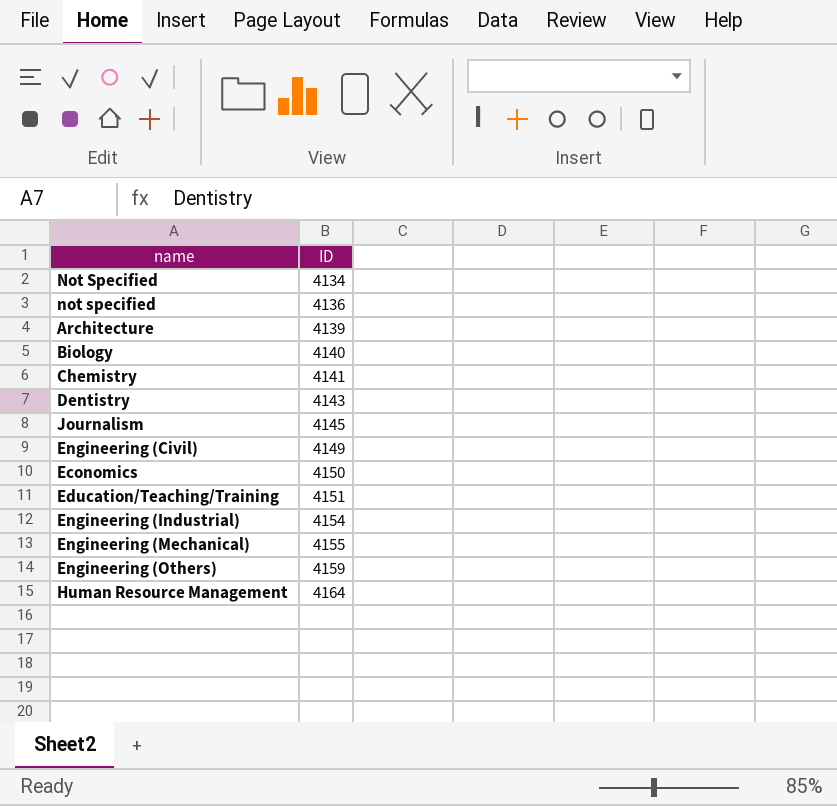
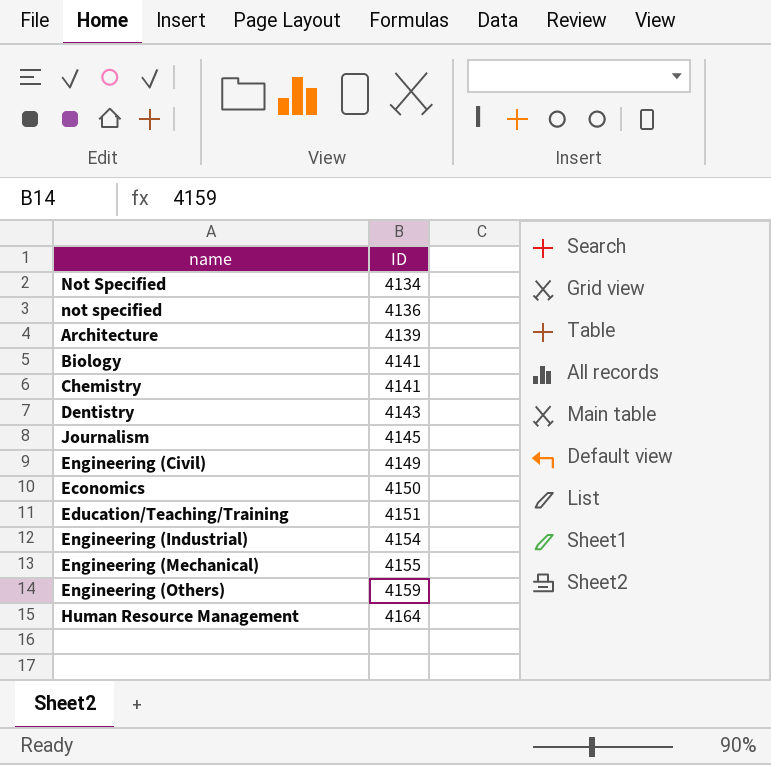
Biology | ID: 4140 -> 4141

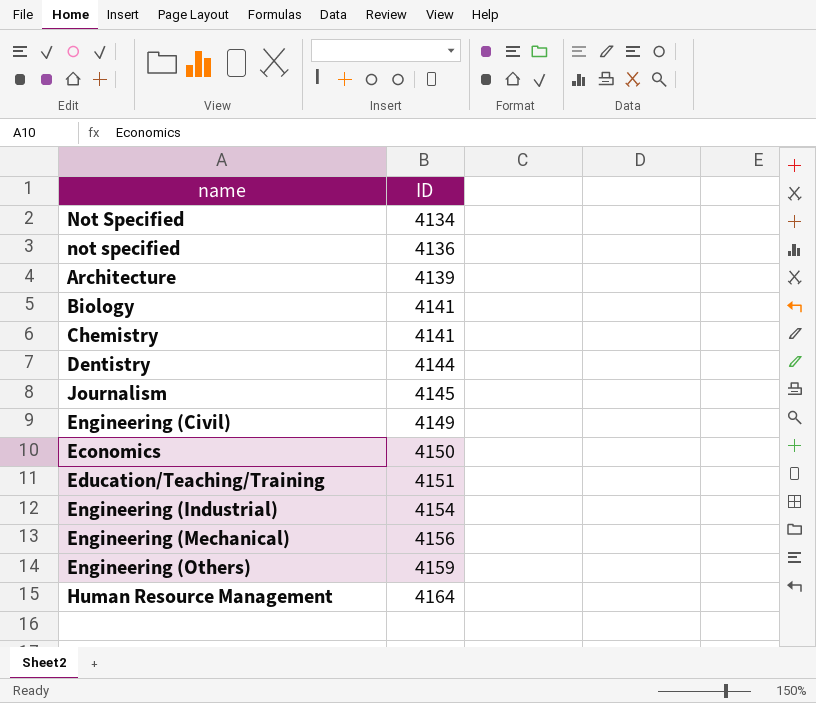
Dentistry | ID: 4143 -> 4144
Engineering (Mechanical) | ID: 4155 -> 4156

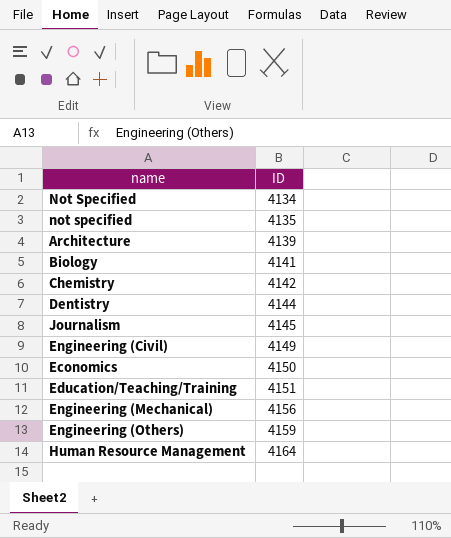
row Engineering (Industrial): 4154 -> none
not specified | ID: 4136 -> 4135
Chemistry | ID: 4141 -> 4142

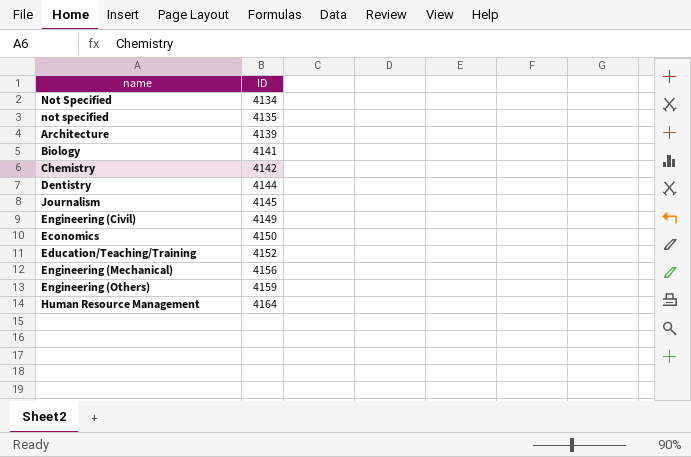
Education/Teaching/Training | ID: 4151 -> 4152

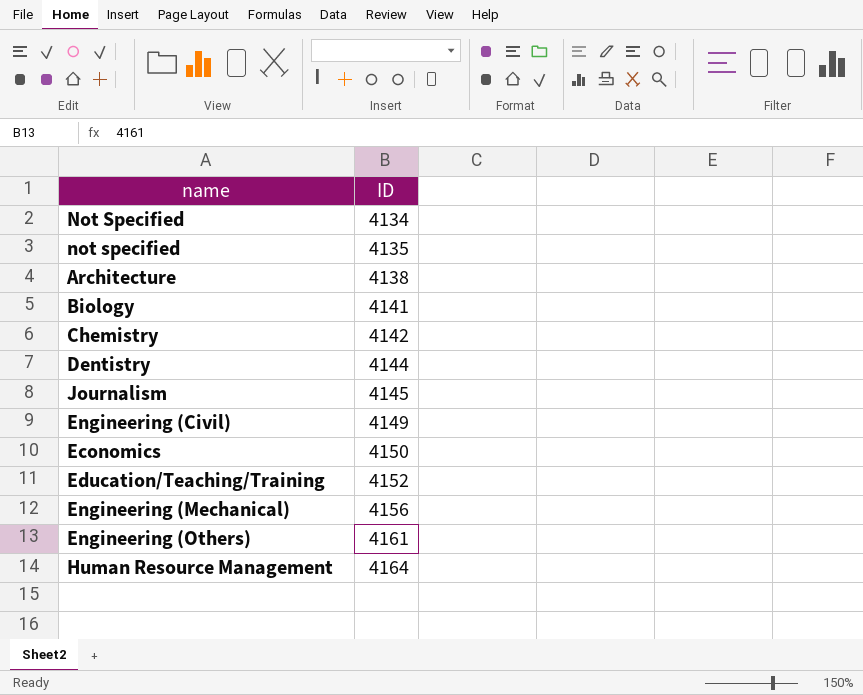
Architecture | ID: 4139 -> 4138
Engineering (Others) | ID: 4159 -> 4161

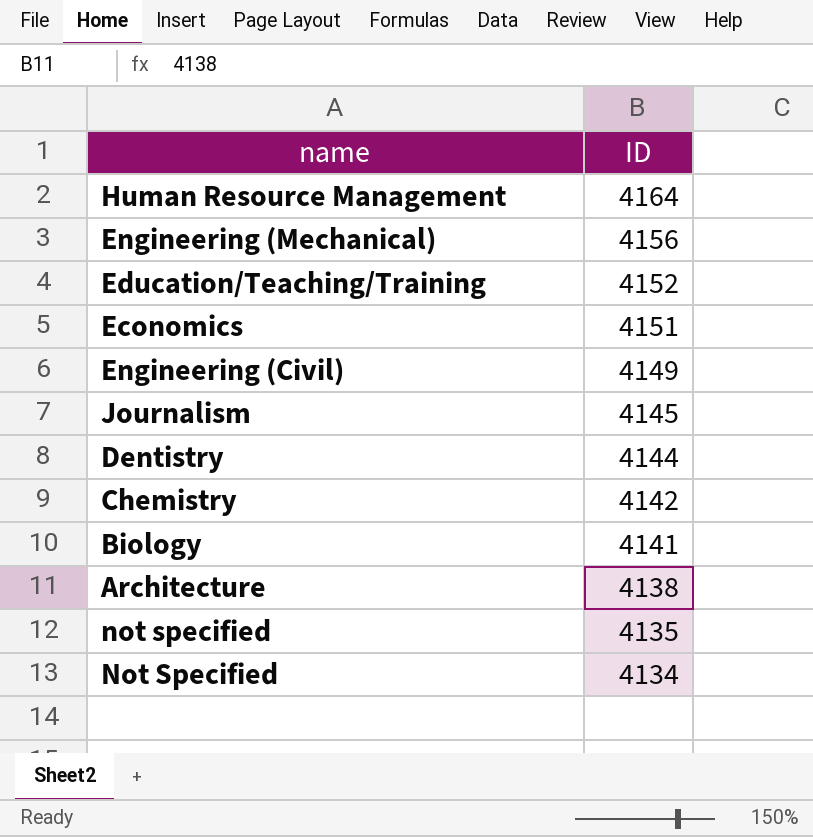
row order: ID ascending -> ID descending
row Engineering (Others): 4161 -> none
Economics | ID: 4150 -> 4151

